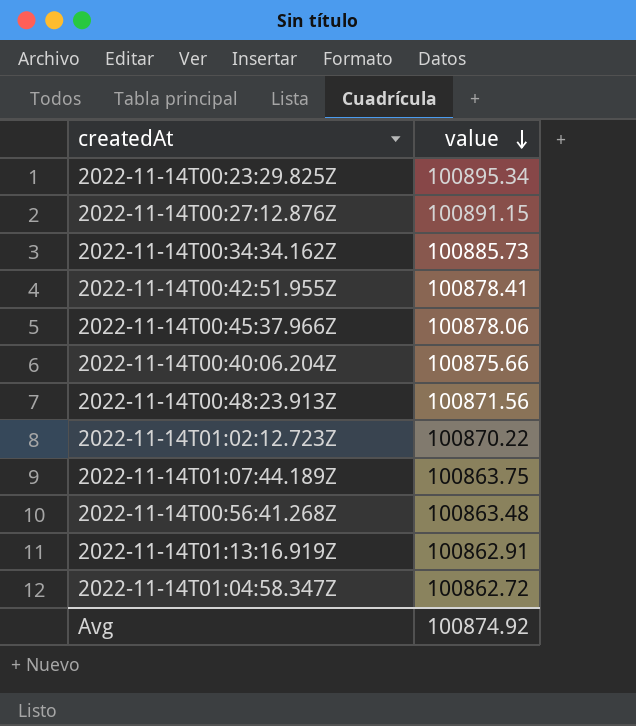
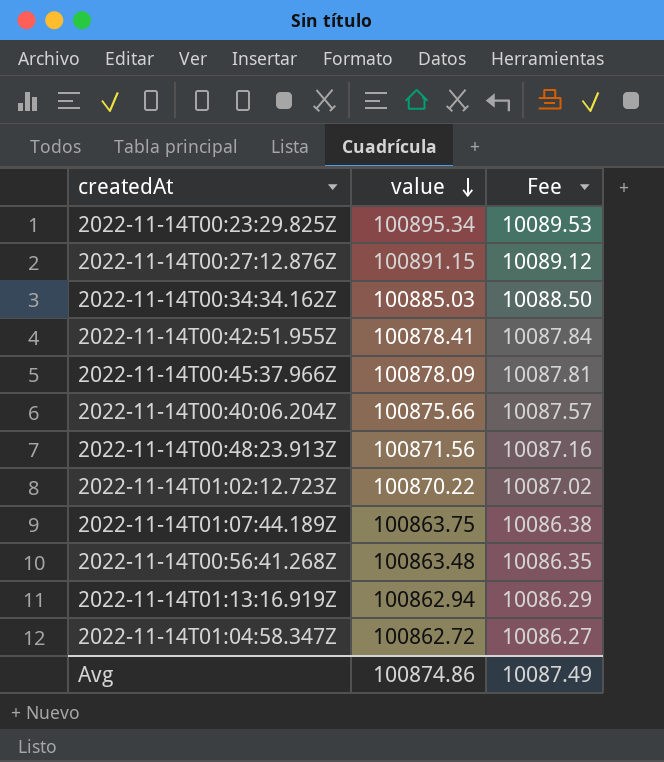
column Fee | formula: none -> [value] * 0.1
2022-11-14T00:34:34.162Z | value: 100885.73 -> 100885.03
2022-11-14T00:45:37.966Z | value: 100878.06 -> 100878.09
2022-11-14T01:13:16.919Z | value: 100862.91 -> 100862.94
Avg | value: 100874.92 -> 100874.86

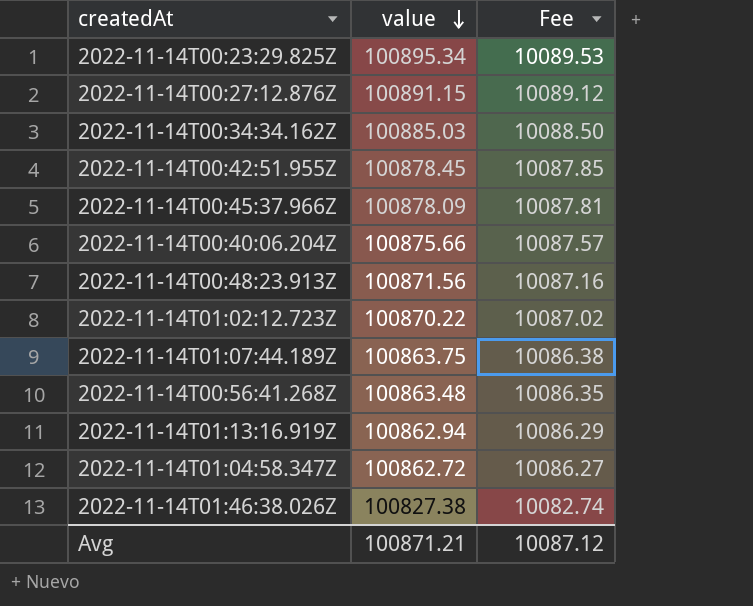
2022-11-14T00:42:51.955Z | value: 100878.41 -> 100878.45
2022-11-14T00:42:51.955Z | Fee: 10087.84 -> 10087.85
row 2022-11-14T01:46:38.026Z: none -> 100827.38 | 10082.74
Avg | value: 100874.86 -> 100871.21
Avg | Fee: 10087.49 -> 10087.12

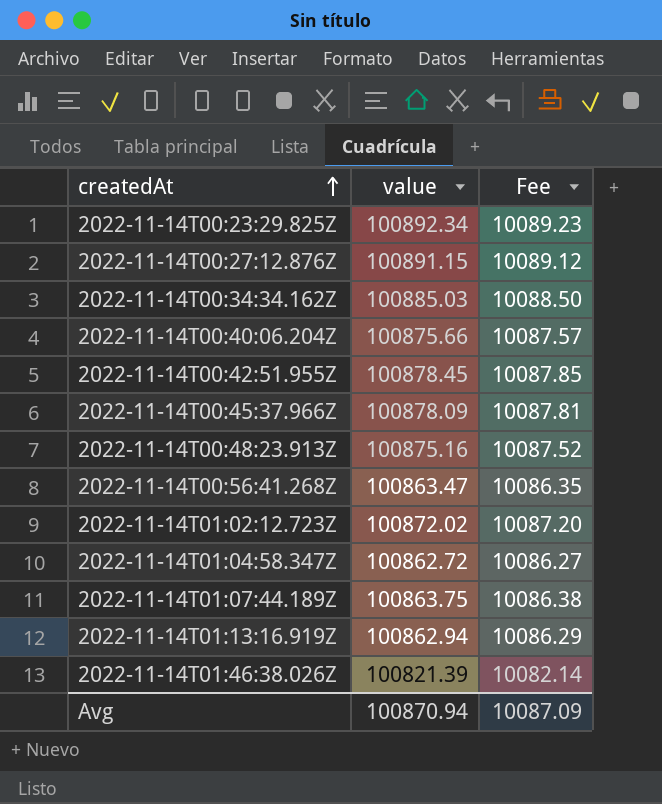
row order: value descending -> createdAt ascending
2022-11-14T00:23:29.825Z | value: 100895.34 -> 100892.34
2022-11-14T00:23:29.825Z | Fee: 10089.53 -> 10089.23
2022-11-14T00:48:23.913Z | value: 100871.56 -> 100875.16
2022-11-14T00:48:23.913Z | Fee: 10087.16 -> 10087.52
2022-11-14T00:56:41.268Z | value: 100863.48 -> 100863.47
2022-11-14T01:02:12.723Z | value: 100870.22 -> 100872.02
2022-11-14T01:02:12.723Z | Fee: 10087.02 -> 10087.20
2022-11-14T01:46:38.026Z | value: 100827.38 -> 100821.39
2022-11-14T01:46:38.026Z | Fee: 10082.74 -> 10082.14
Avg | value: 100871.21 -> 100870.94
Avg | Fee: 10087.12 -> 10087.09

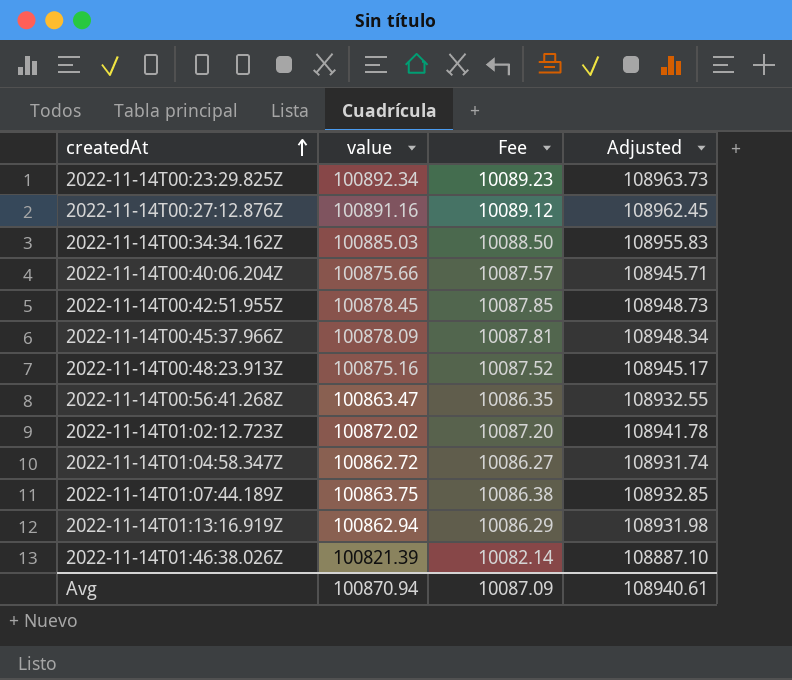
column Adjusted | formula: none -> [value] * 1.08
2022-11-14T00:27:12.876Z | value: 100891.15 -> 100891.16

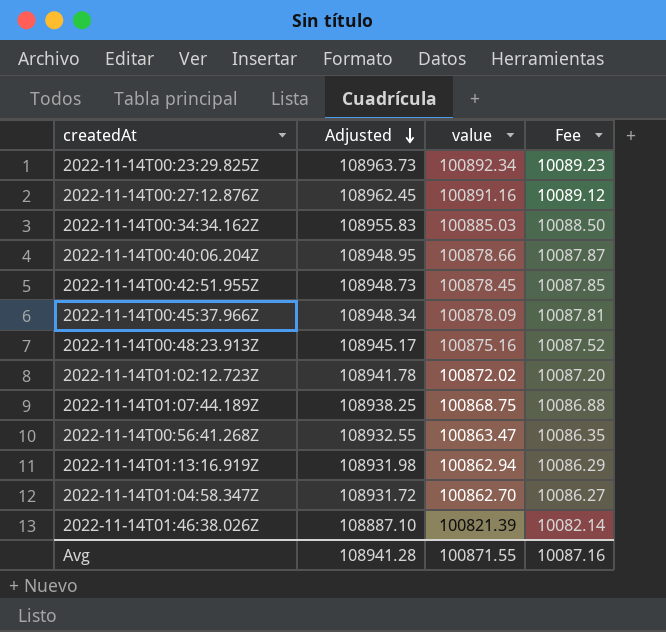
row order: createdAt ascending -> Adjusted descending
column Adjusted | position: 4 -> 2
2022-11-14T00:40:06.204Z | Adjusted: 108945.71 -> 108948.95
2022-11-14T00:40:06.204Z | value: 100875.66 -> 100878.66
2022-11-14T00:40:06.204Z | Fee: 10087.57 -> 10087.87
2022-11-14T01:07:44.189Z | Adjusted: 108932.85 -> 108938.25
2022-11-14T01:07:44.189Z | value: 100863.75 -> 100868.75
2022-11-14T01:07:44.189Z | Fee: 10086.38 -> 10086.88
2022-11-14T01:04:58.347Z | Adjusted: 108931.74 -> 108931.72
2022-11-14T01:04:58.347Z | value: 100862.72 -> 100862.70
Avg | Adjusted: 108940.61 -> 108941.28
Avg | value: 100870.94 -> 100871.55
Avg | Fee: 10087.09 -> 10087.16

